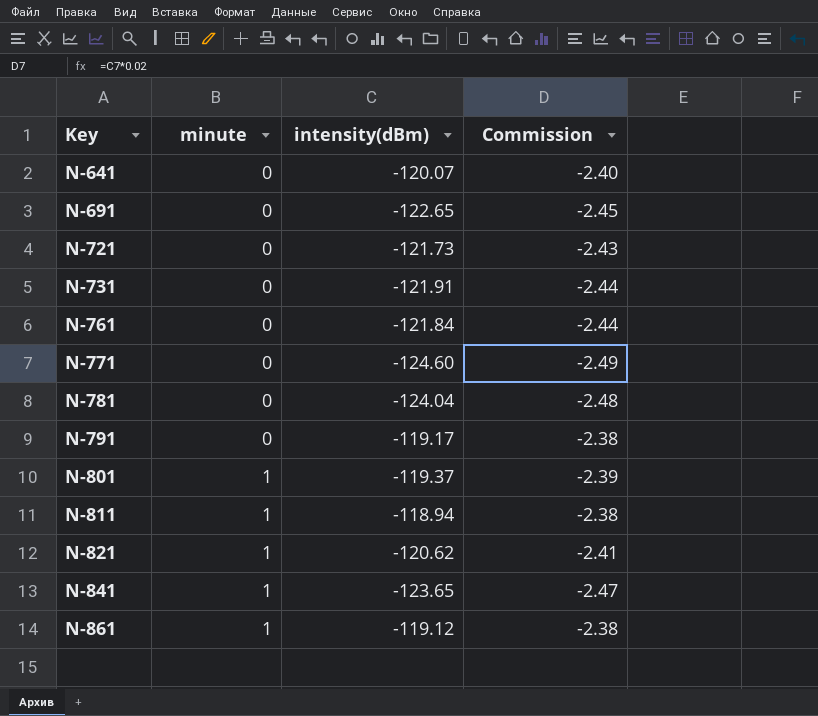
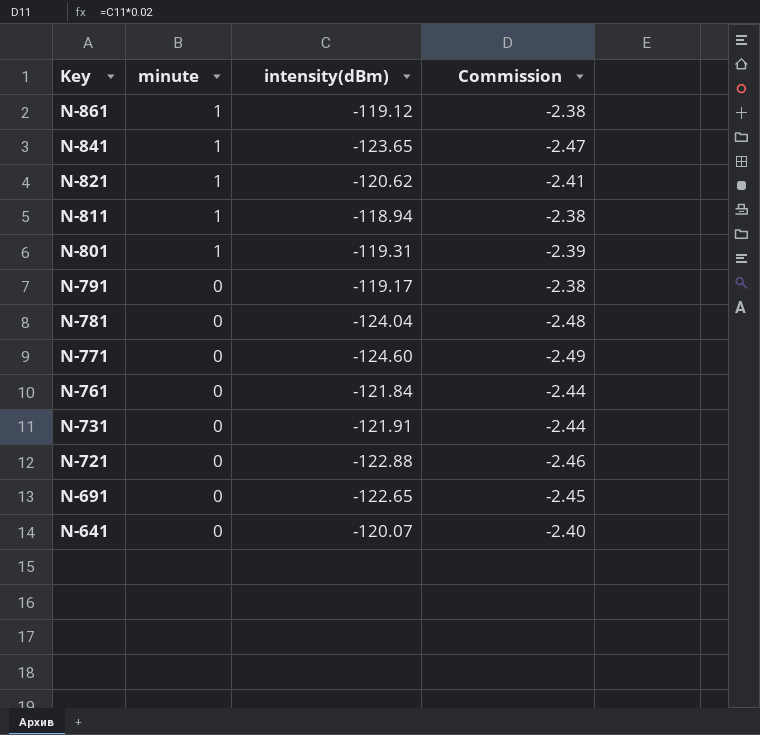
row order: Key ascending -> Key descending
N-801 | intensity(dBm): -119.37 -> -119.31
N-721 | intensity(dBm): -121.73 -> -122.88
N-721 | Commission: -2.43 -> -2.46

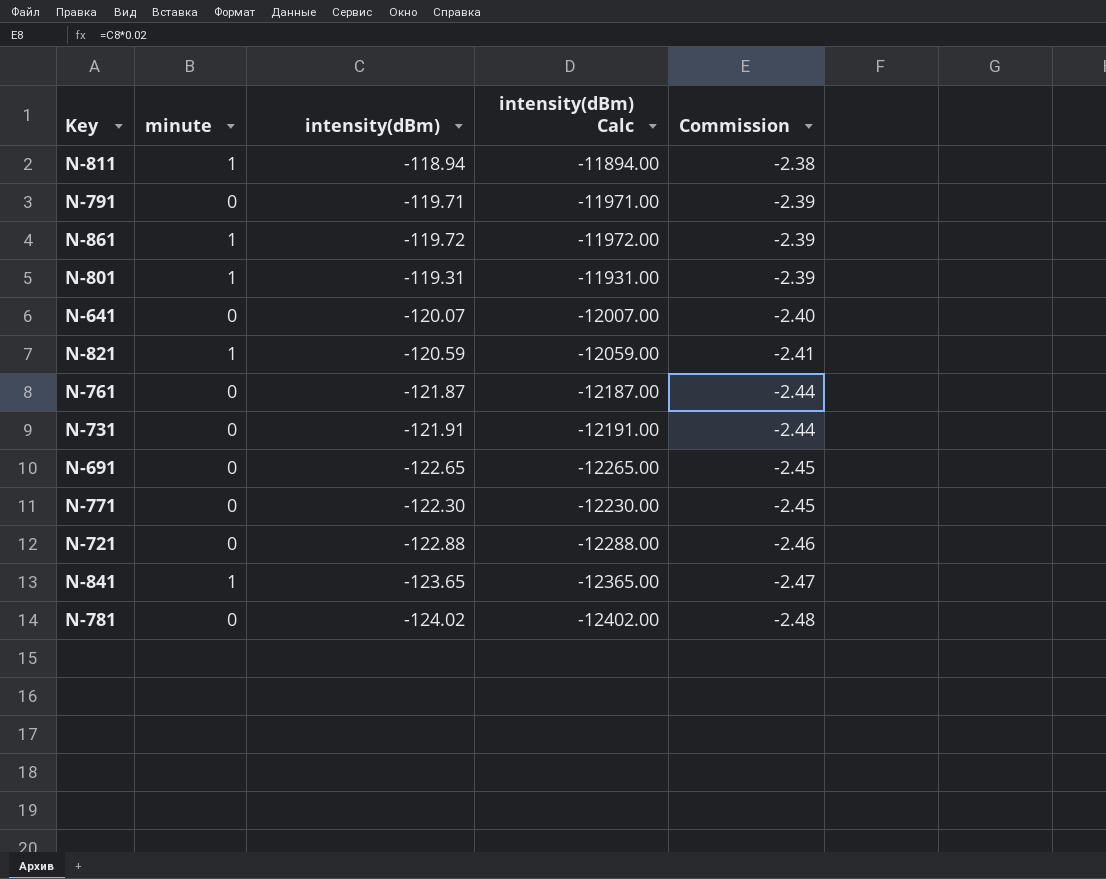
row order: Key descending -> Commission descending
column intensity(dBm) Calc | formula: none -> [intensity(dBm)] * 100
N-791 | intensity(dBm): -119.17 -> -119.71
N-791 | Commission: -2.38 -> -2.39
N-861 | intensity(dBm): -119.12 -> -119.72
N-861 | Commission: -2.38 -> -2.39
N-821 | intensity(dBm): -120.62 -> -120.59
N-761 | intensity(dBm): -121.84 -> -121.87
N-771 | intensity(dBm): -124.60 -> -122.30
N-771 | Commission: -2.49 -> -2.45
N-781 | intensity(dBm): -124.04 -> -124.02

